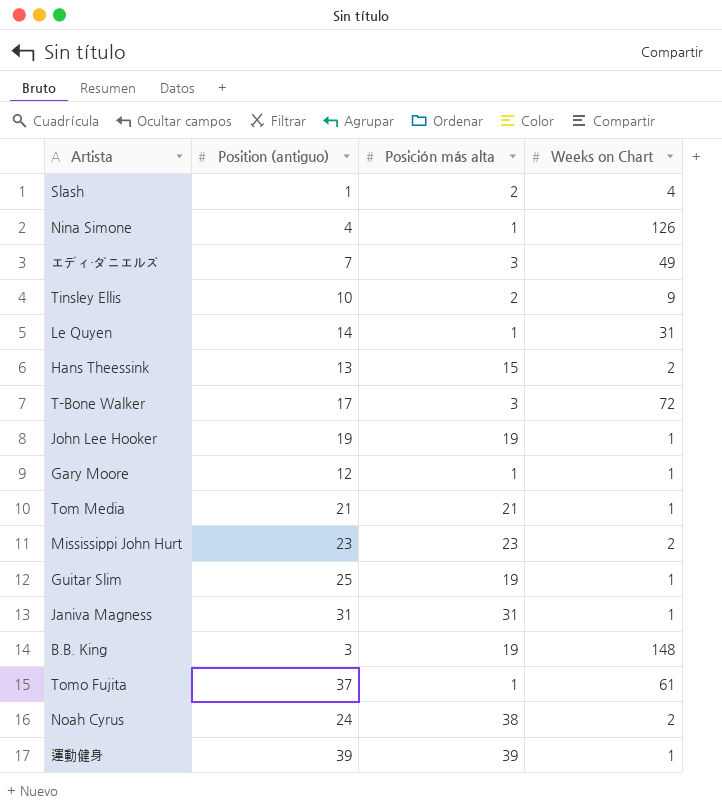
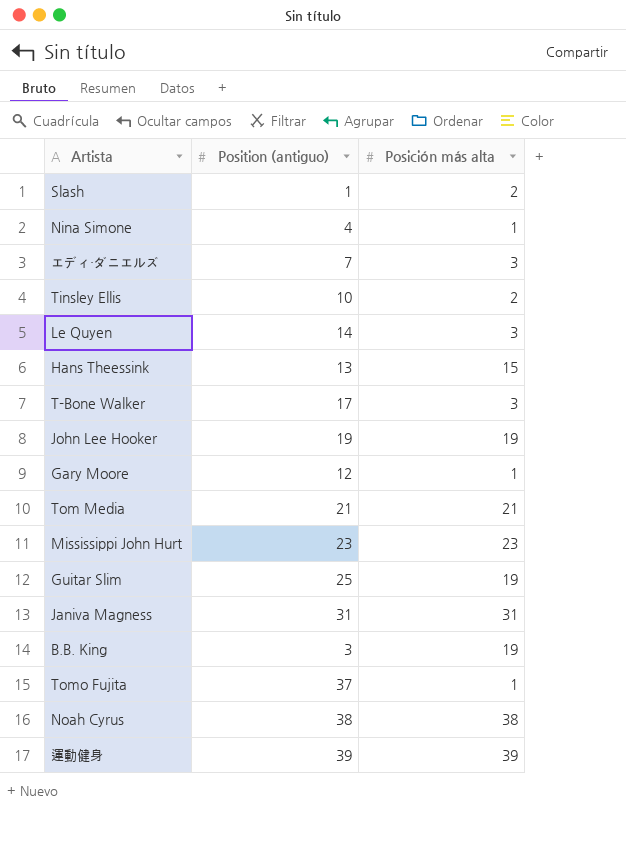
column Weeks on Chart | position: 4 -> none
Le Quyen | Posición más alta: 1 -> 3
Noah Cyrus | Position (antiguo): 24 -> 38

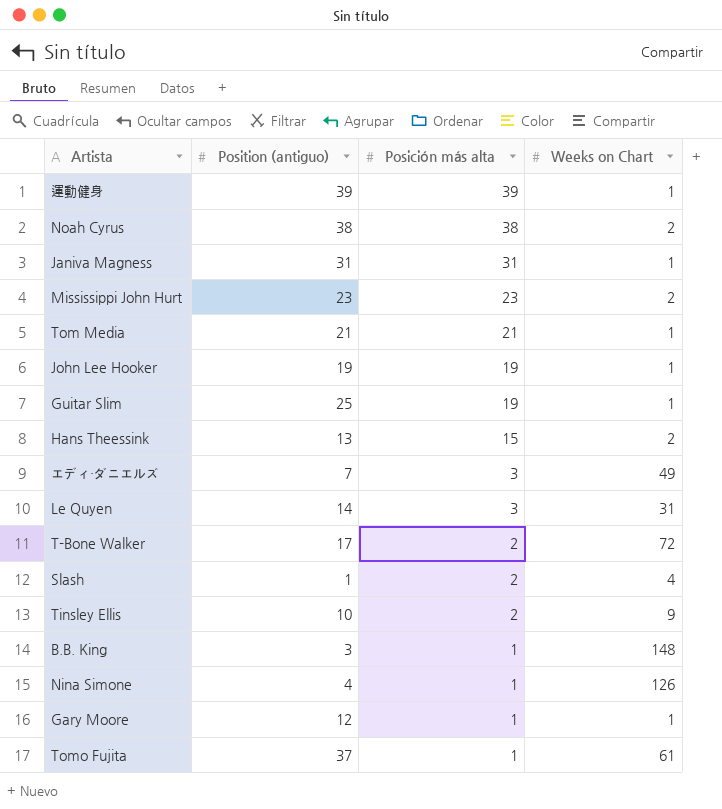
row order: none -> Posición más alta descending
column Weeks on Chart | position: none -> 4
T-Bone Walker | Posición más alta: 3 -> 2
B.B. King | Posición más alta: 19 -> 1

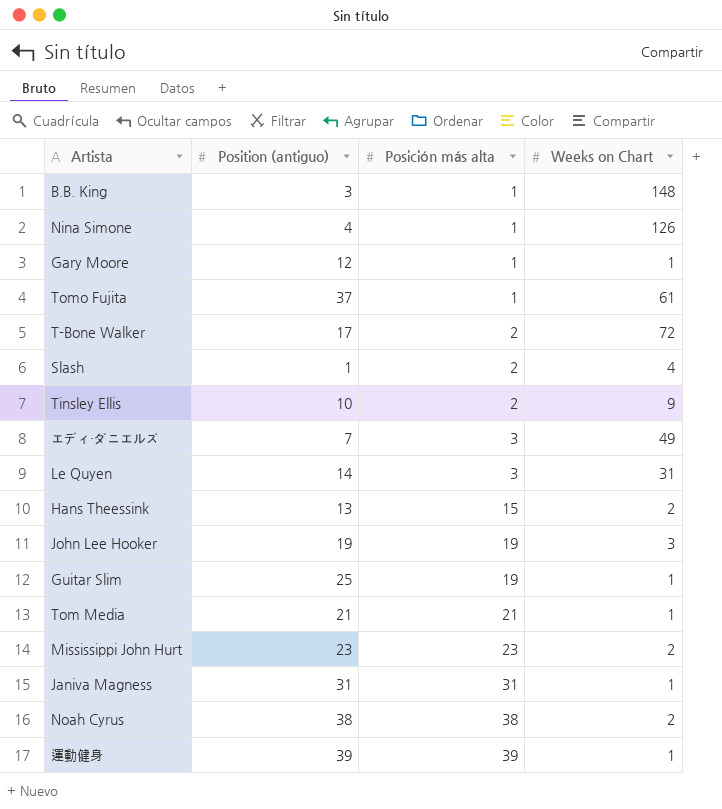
row order: Posición más alta descending -> Posición más alta ascending
John Lee Hooker | Weeks on Chart: 1 -> 3

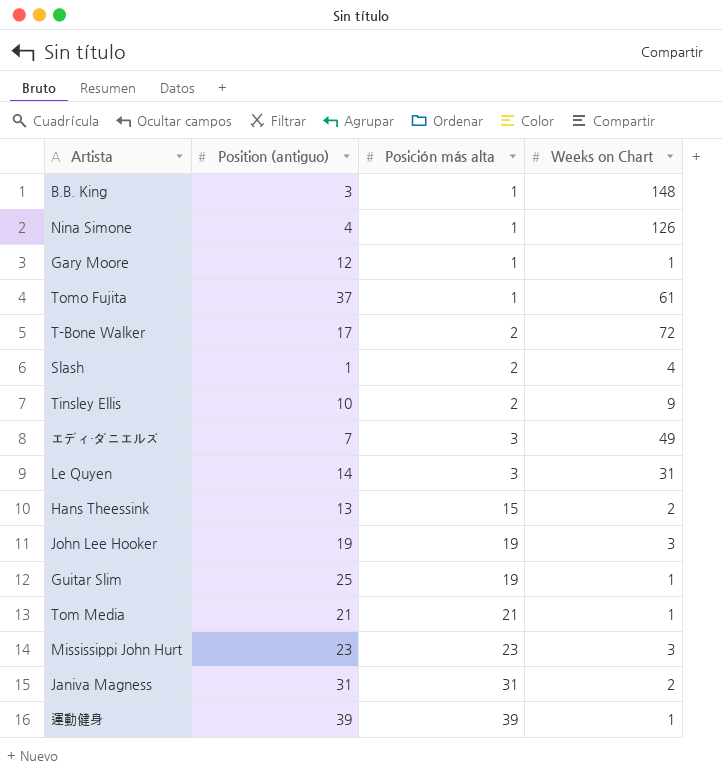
row Noah Cyrus: 38 | 38 | 2 -> none
Mississippi John Hurt | Weeks on Chart: 2 -> 3
Janiva Magness | Weeks on Chart: 1 -> 2

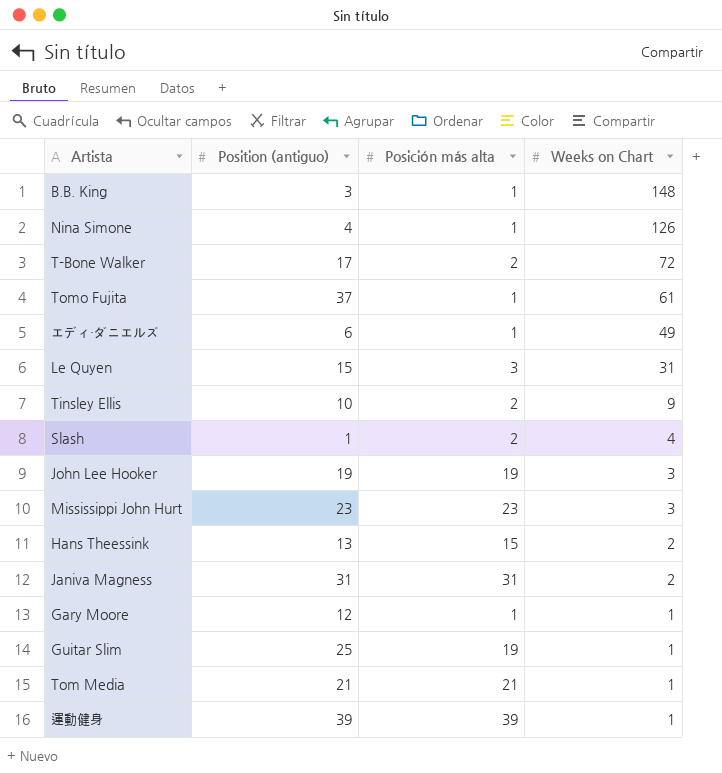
row order: Posición más alta ascending -> Weeks on Chart descending
エディ・ダニエルズ | Position (antiguo): 7 -> 6
エディ・ダニエルズ | Posición más alta: 3 -> 1
Le Quyen | Position (antiguo): 14 -> 15

